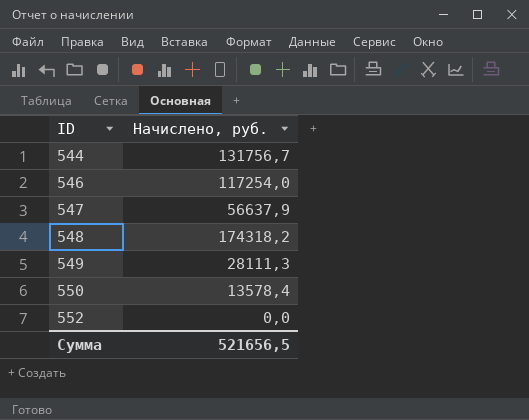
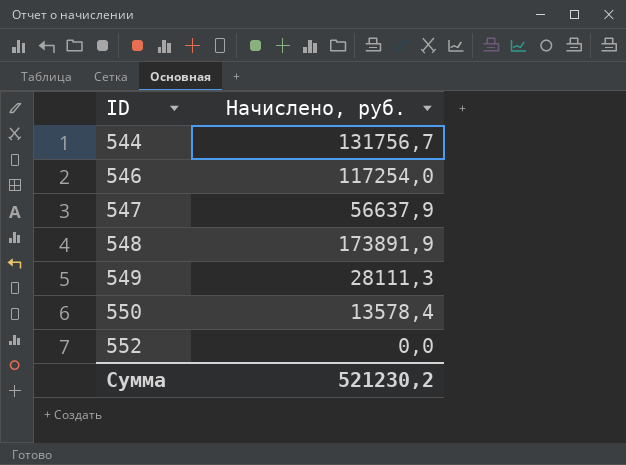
548 | Начислено, руб.: 174318,2 -> 173891,9
Сумма | Начислено, руб.: 521656,5 -> 521230,2

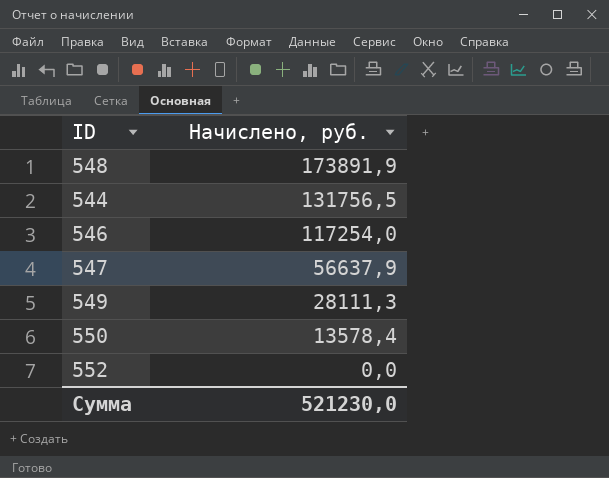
row order: ID ascending -> Начислено, руб. descending
544 | Начислено, руб.: 131756,7 -> 131756,5
Сумма | Начислено, руб.: 521230,2 -> 521230,0

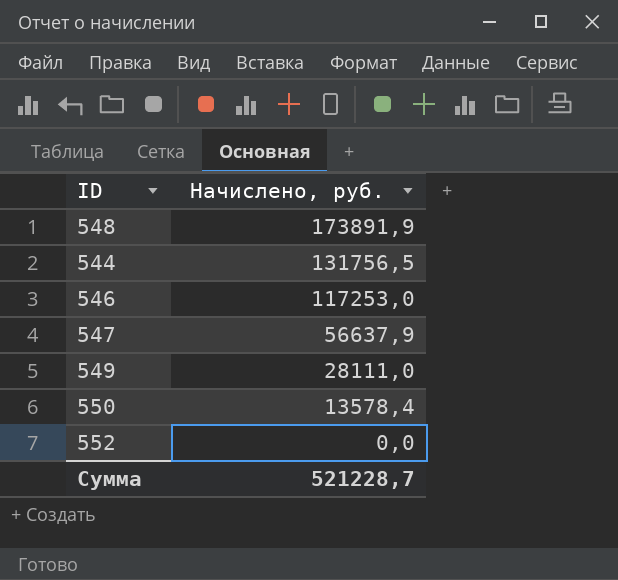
546 | Начислено, руб.: 117254,0 -> 117253,0
549 | Начислено, руб.: 28111,3 -> 28111,0
Сумма | Начислено, руб.: 521230,0 -> 521228,7

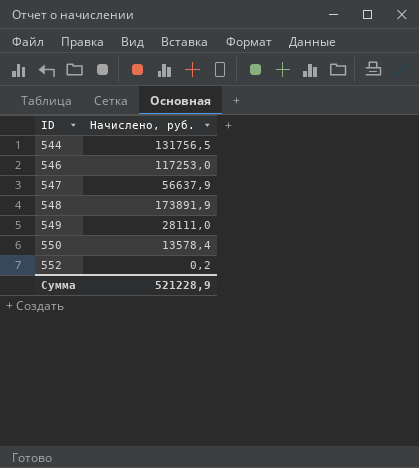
row order: Начислено, руб. descending -> ID ascending
552 | Начислено, руб.: 0,0 -> 0,2
Сумма | Начислено, руб.: 521228,7 -> 521228,9

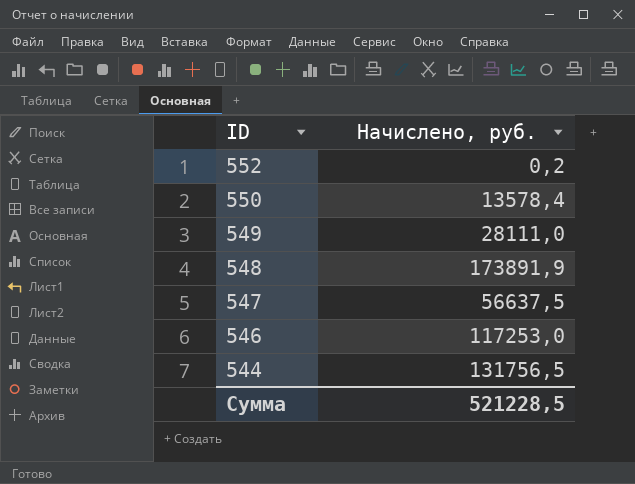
row order: ID ascending -> ID descending
547 | Начислено, руб.: 56637,9 -> 56637,5
Сумма | Начислено, руб.: 521228,9 -> 521228,5

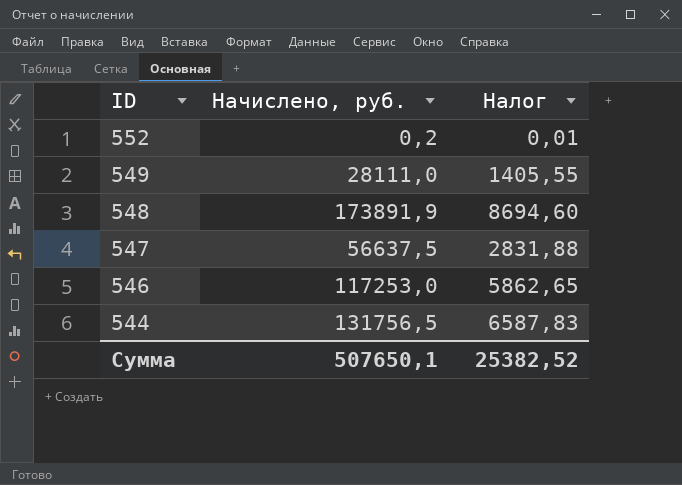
column Налог | formula: none -> [Начислено, руб.] * 0,05
row 550: 13578,4 -> none
Сумма | Начислено, руб.: 521228,5 -> 507650,1

